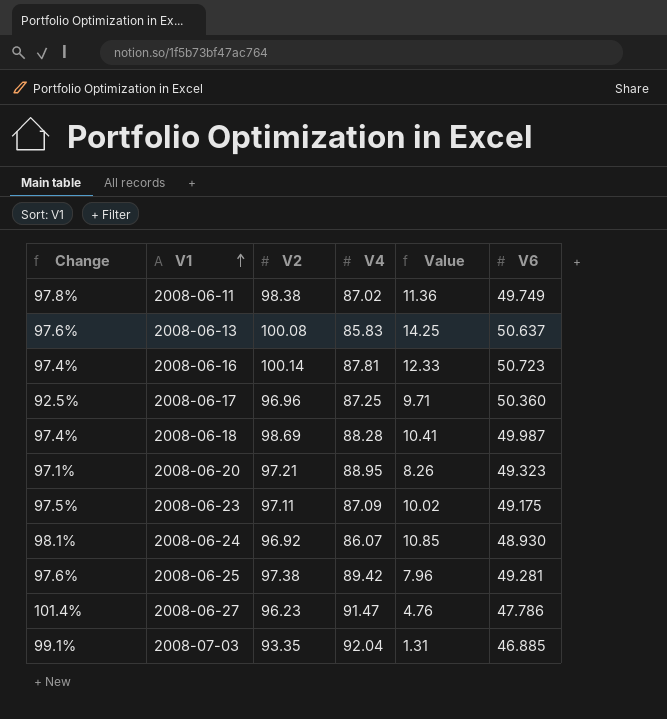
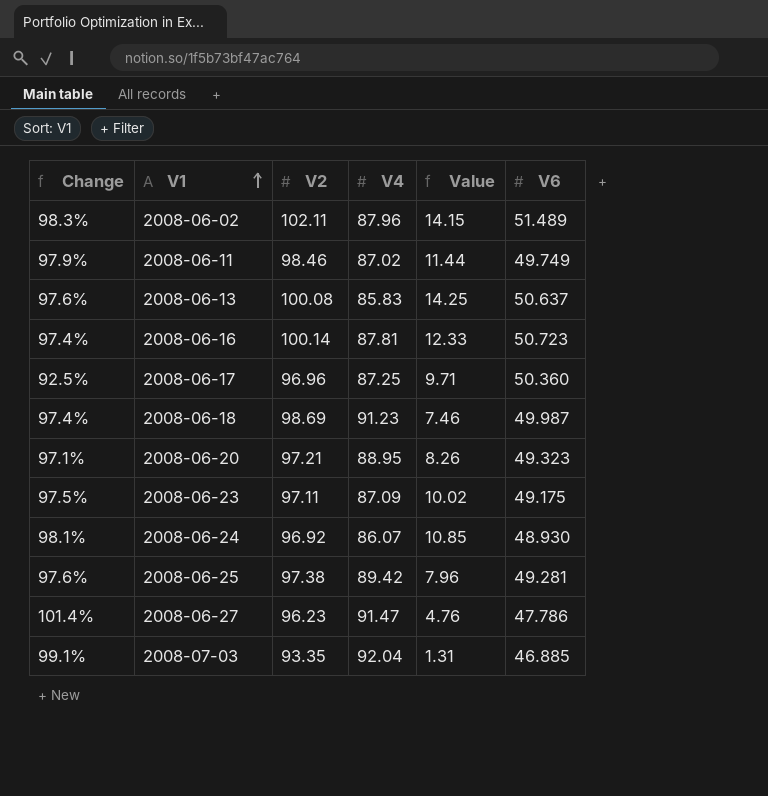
row 2008-06-02: none -> 98.3% | 102.11 | 87.96 | 14.15 | 51.489
2008-06-11 | Change: 97.8% -> 97.9%
2008-06-11 | V2: 98.38 -> 98.46
2008-06-11 | Value: 11.36 -> 11.44
2008-06-18 | V4: 88.28 -> 91.23
2008-06-18 | Value: 10.41 -> 7.46

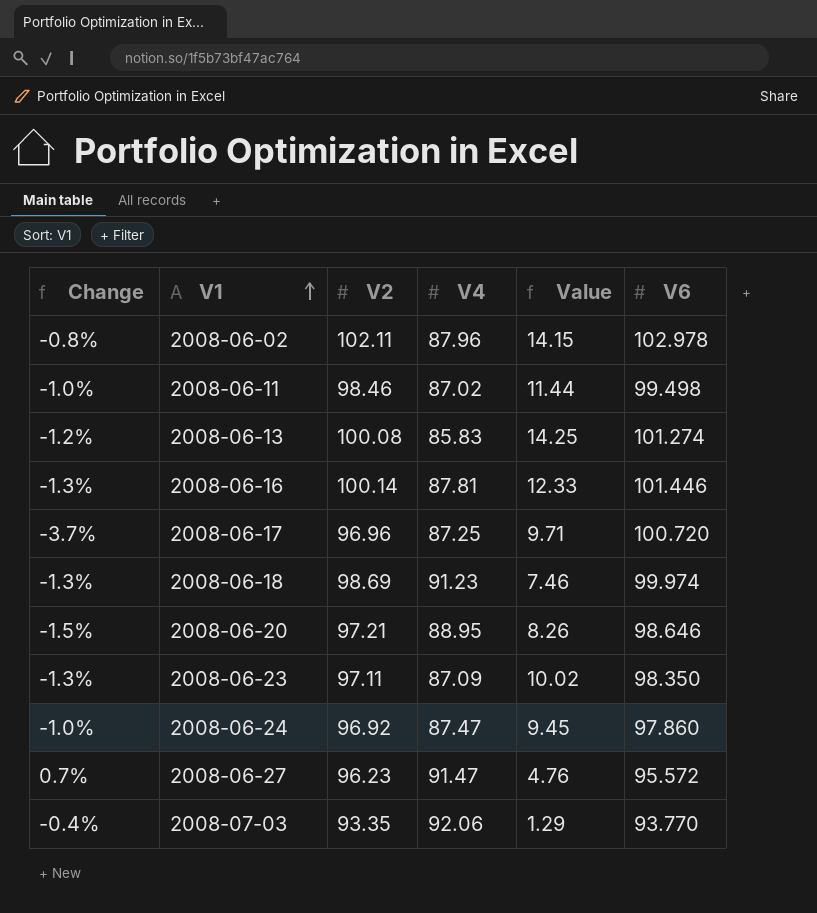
row 2008-06-25: 97.6% | 97.38 | 89.42 | 7.96 | 49.281 -> none
2008-06-02 | Change: 98.3% -> -0.8%
2008-06-02 | V6: 51.489 -> 102.978
2008-06-11 | Change: 97.9% -> -1.0%
2008-06-11 | V6: 49.749 -> 99.498
2008-06-13 | Change: 97.6% -> -1.2%
2008-06-13 | V6: 50.637 -> 101.274
2008-06-16 | Change: 97.4% -> -1.3%
2008-06-16 | V6: 50.723 -> 101.446
2008-06-17 | Change: 92.5% -> -3.7%
2008-06-17 | V6: 50.360 -> 100.720
2008-06-18 | Change: 97.4% -> -1.3%
2008-06-18 | V6: 49.987 -> 99.974
2008-06-20 | Change: 97.1% -> -1.5%
2008-06-20 | V6: 49.323 -> 98.646
2008-06-23 | Change: 97.5% -> -1.3%
2008-06-23 | V6: 49.175 -> 98.350
2008-06-24 | Change: 98.1% -> -1.0%
2008-06-24 | V4: 86.07 -> 87.47
2008-06-24 | Value: 10.85 -> 9.45
2008-06-24 | V6: 48.930 -> 97.860
2008-06-27 | Change: 101.4% -> 0.7%
2008-06-27 | V6: 47.786 -> 95.572
2008-07-03 | Change: 99.1% -> -0.4%
2008-07-03 | V4: 92.04 -> 92.06
2008-07-03 | Value: 1.31 -> 1.29
2008-07-03 | V6: 46.885 -> 93.770

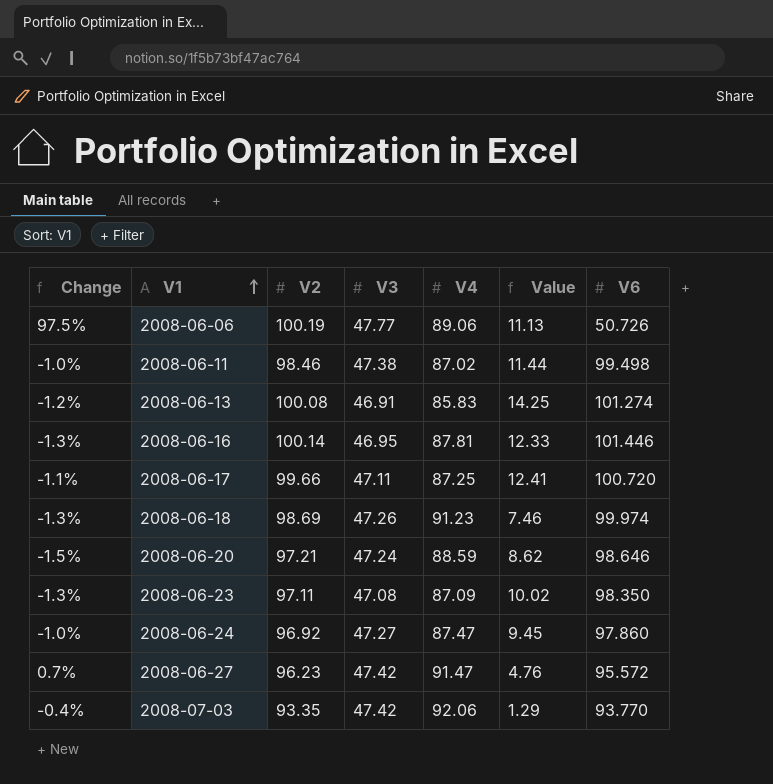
column V3 | position: none -> 4
row 2008-06-02: -0.8% | 102.11 | 87.96 | 14.15 | 102.978 -> none
row 2008-06-06: none -> 97.5% | 100.19 | 47.77 | 89.06 | 11.13 | 50.726
2008-06-17 | Change: -3.7% -> -1.1%
2008-06-17 | V2: 96.96 -> 99.66
2008-06-17 | Value: 9.71 -> 12.41
2008-06-20 | V4: 88.95 -> 88.59
2008-06-20 | Value: 8.26 -> 8.62

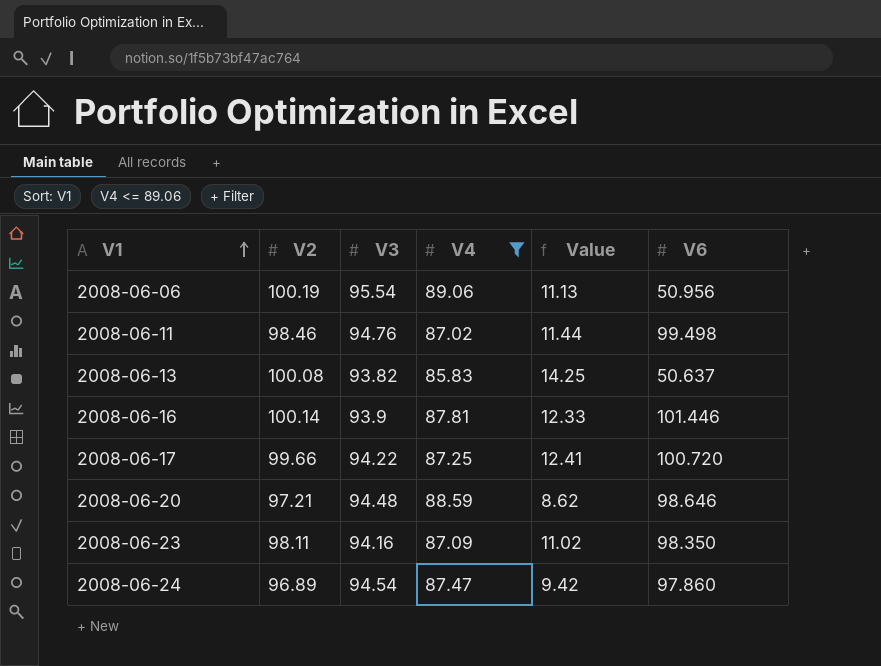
filter: none -> V4 <= 89.06
column Change | formula: ([V2] - [V6]) / [V6] -> none
2008-06-06 | V3: 47.77 -> 95.54
2008-06-06 | V6: 50.726 -> 50.956
2008-06-11 | V3: 47.38 -> 94.76
2008-06-13 | V3: 46.91 -> 93.82
2008-06-13 | V6: 101.274 -> 50.637
2008-06-16 | V3: 46.95 -> 93.9
2008-06-17 | V3: 47.11 -> 94.22
2008-06-20 | V3: 47.24 -> 94.48
2008-06-23 | V2: 97.11 -> 98.11
2008-06-23 | V3: 47.08 -> 94.16
2008-06-23 | Value: 10.02 -> 11.02
2008-06-24 | V2: 96.92 -> 96.89
2008-06-24 | V3: 47.27 -> 94.54
2008-06-24 | Value: 9.45 -> 9.42

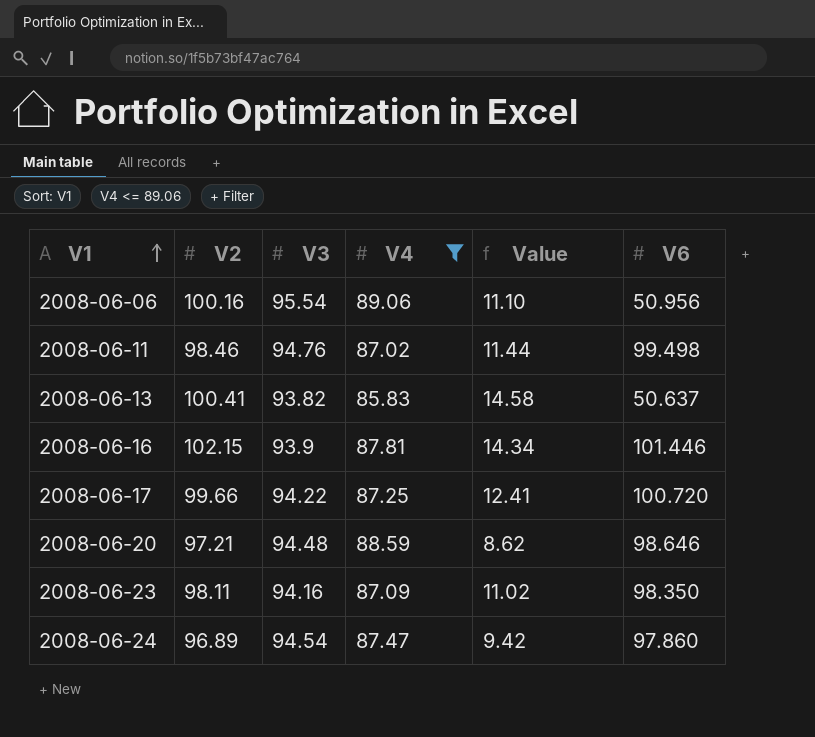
2008-06-06 | V2: 100.19 -> 100.16
2008-06-06 | Value: 11.13 -> 11.10
2008-06-13 | V2: 100.08 -> 100.41
2008-06-13 | Value: 14.25 -> 14.58
2008-06-16 | V2: 100.14 -> 102.15
2008-06-16 | Value: 12.33 -> 14.34

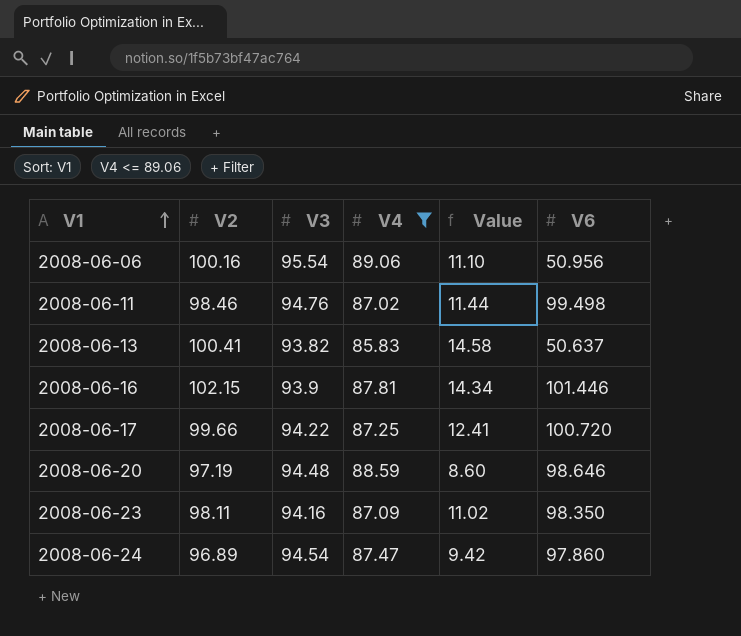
2008-06-20 | V2: 97.21 -> 97.19
2008-06-20 | Value: 8.62 -> 8.60

